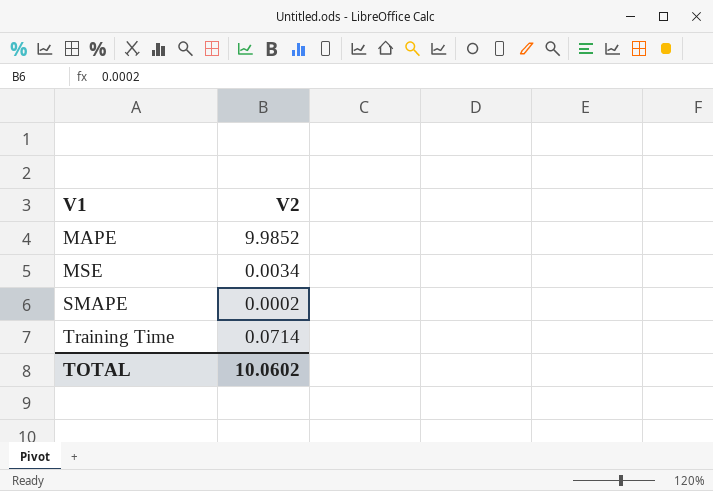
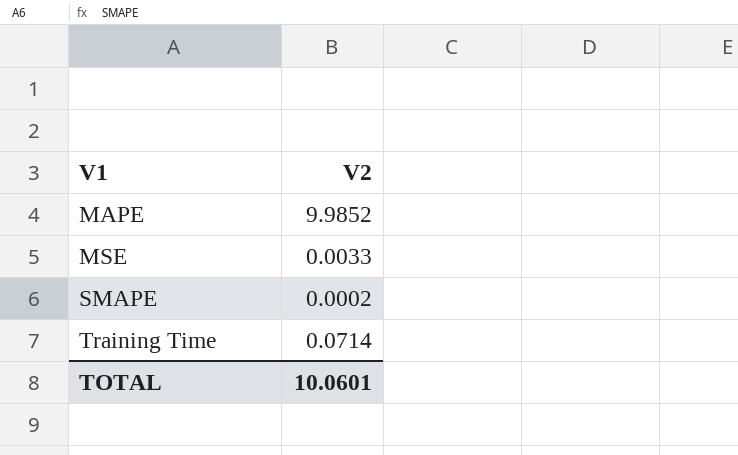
MSE | V2: 0.0034 -> 0.0033
TOTAL | V2: 10.0602 -> 10.0601

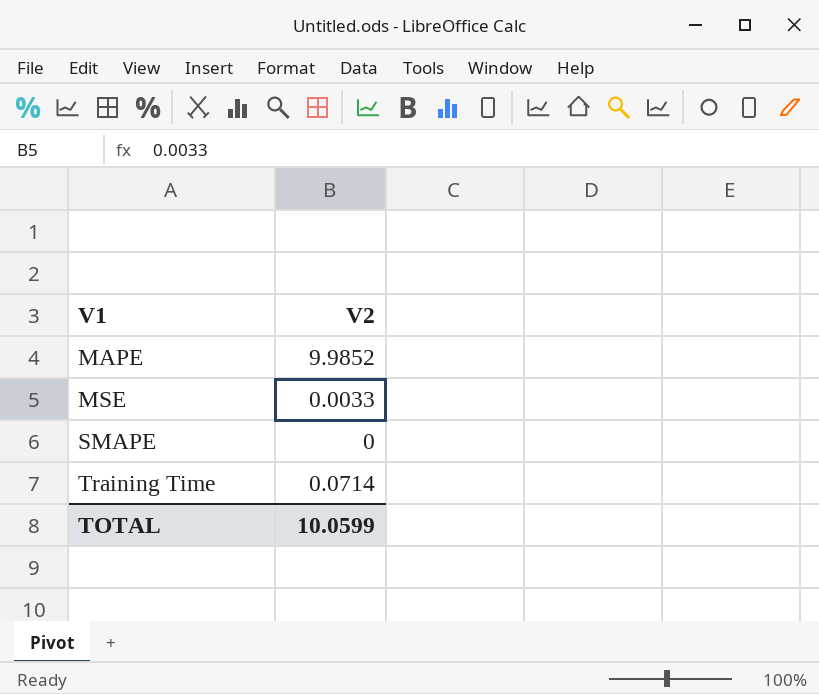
SMAPE | V2: 0.0002 -> 0
TOTAL | V2: 10.0601 -> 10.0599

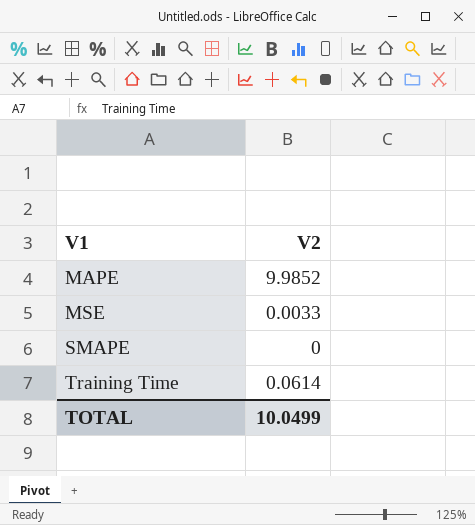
Training Time | V2: 0.0714 -> 0.0614
TOTAL | V2: 10.0599 -> 10.0499

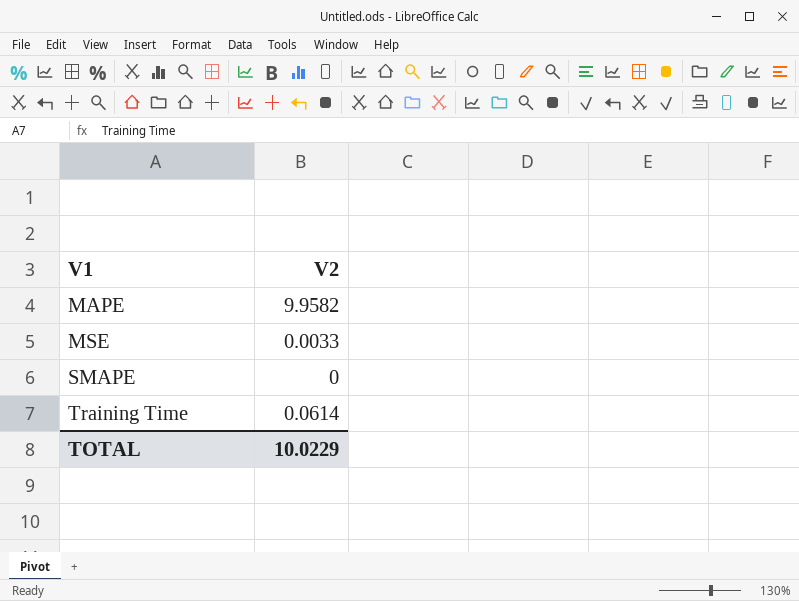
MAPE | V2: 9.9852 -> 9.9582
TOTAL | V2: 10.0499 -> 10.0229

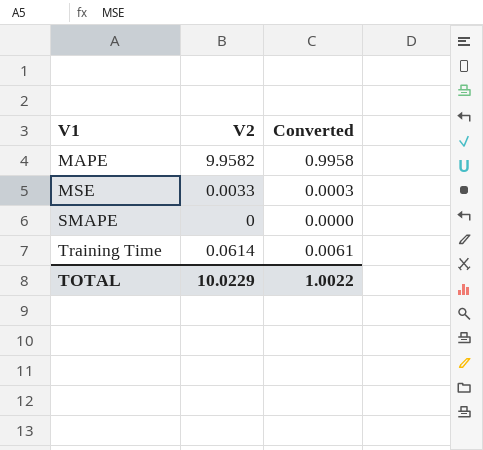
column Converted | formula: none -> [V2] * 0.1

